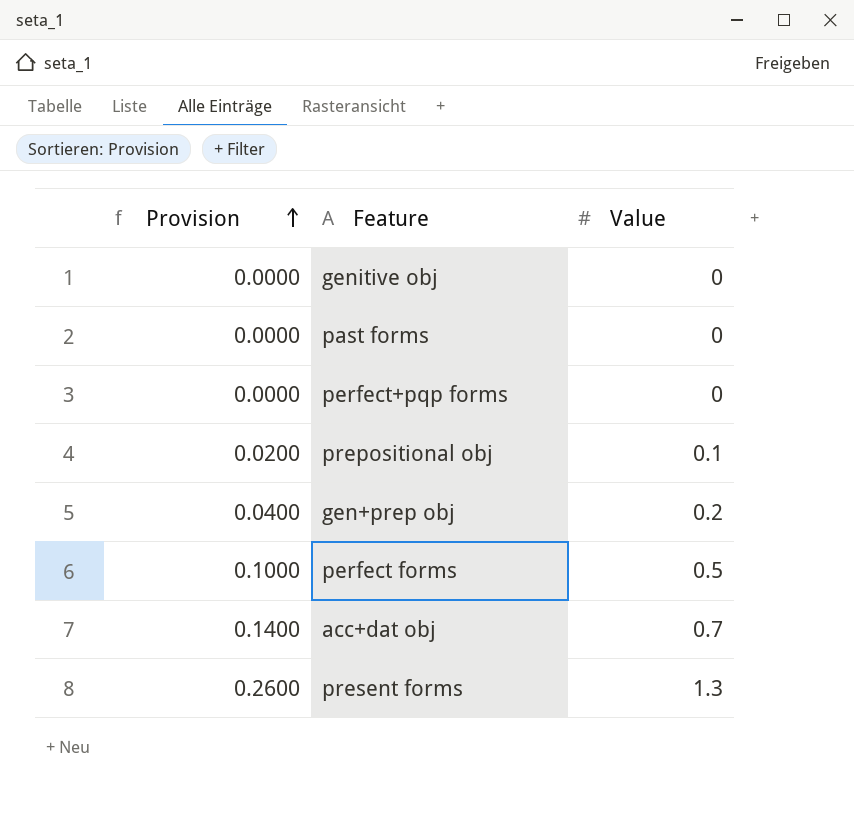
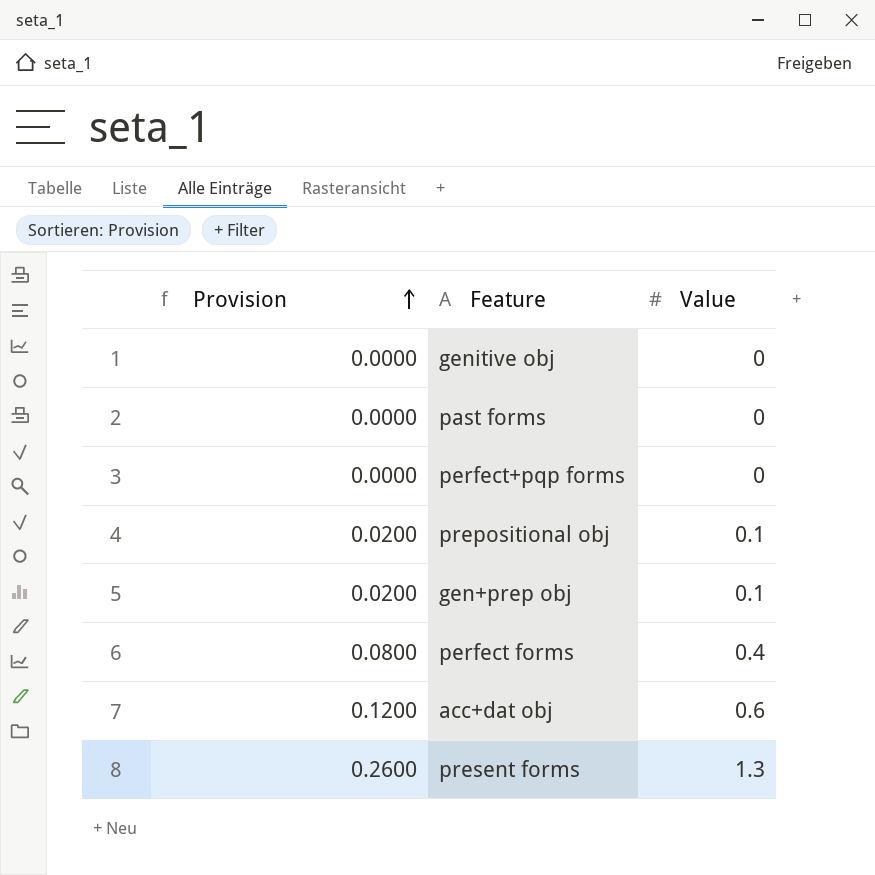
gen+prep obj | Provision: 0.0400 -> 0.0200
gen+prep obj | Value: 0.2 -> 0.1
perfect forms | Provision: 0.1000 -> 0.0800
perfect forms | Value: 0.5 -> 0.4
acc+dat obj | Provision: 0.1400 -> 0.1200
acc+dat obj | Value: 0.7 -> 0.6

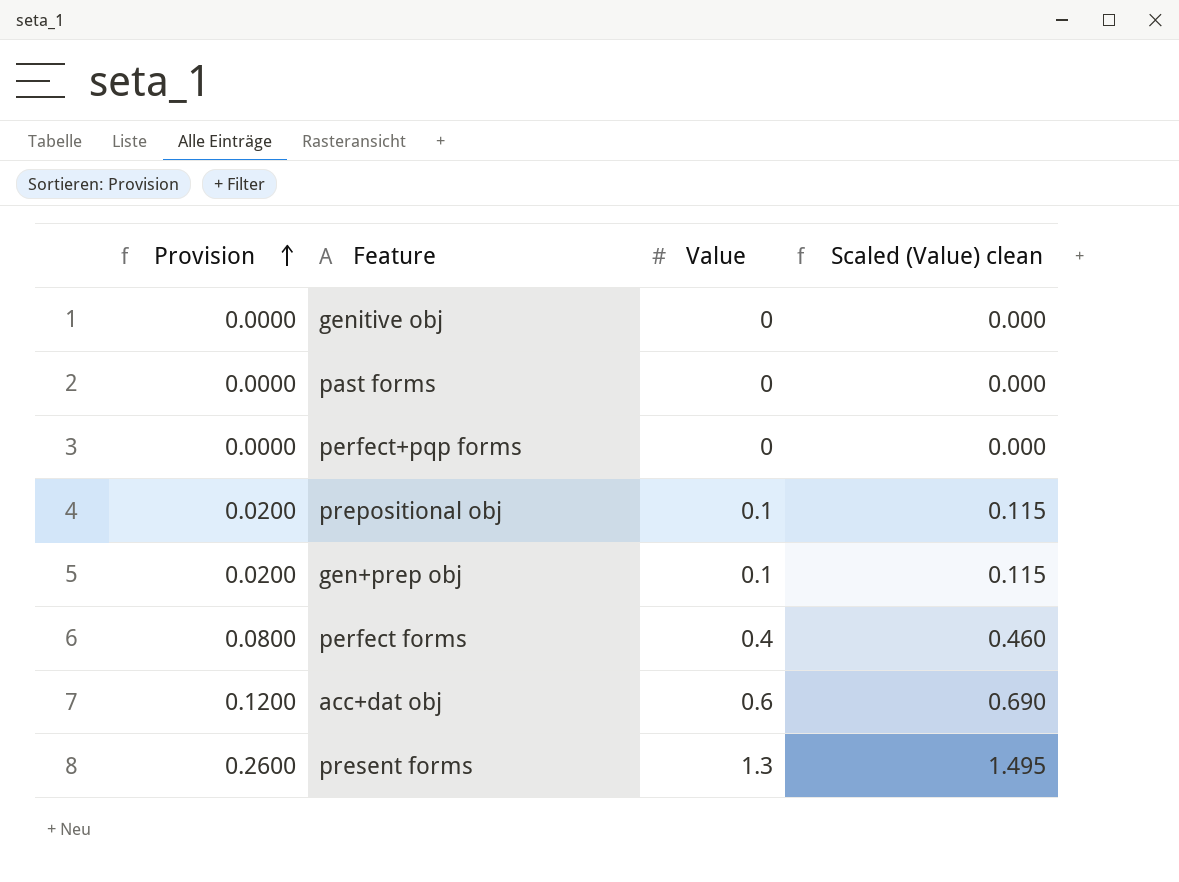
column Scaled (Value) clean | formula: none -> [Value] * 1.15

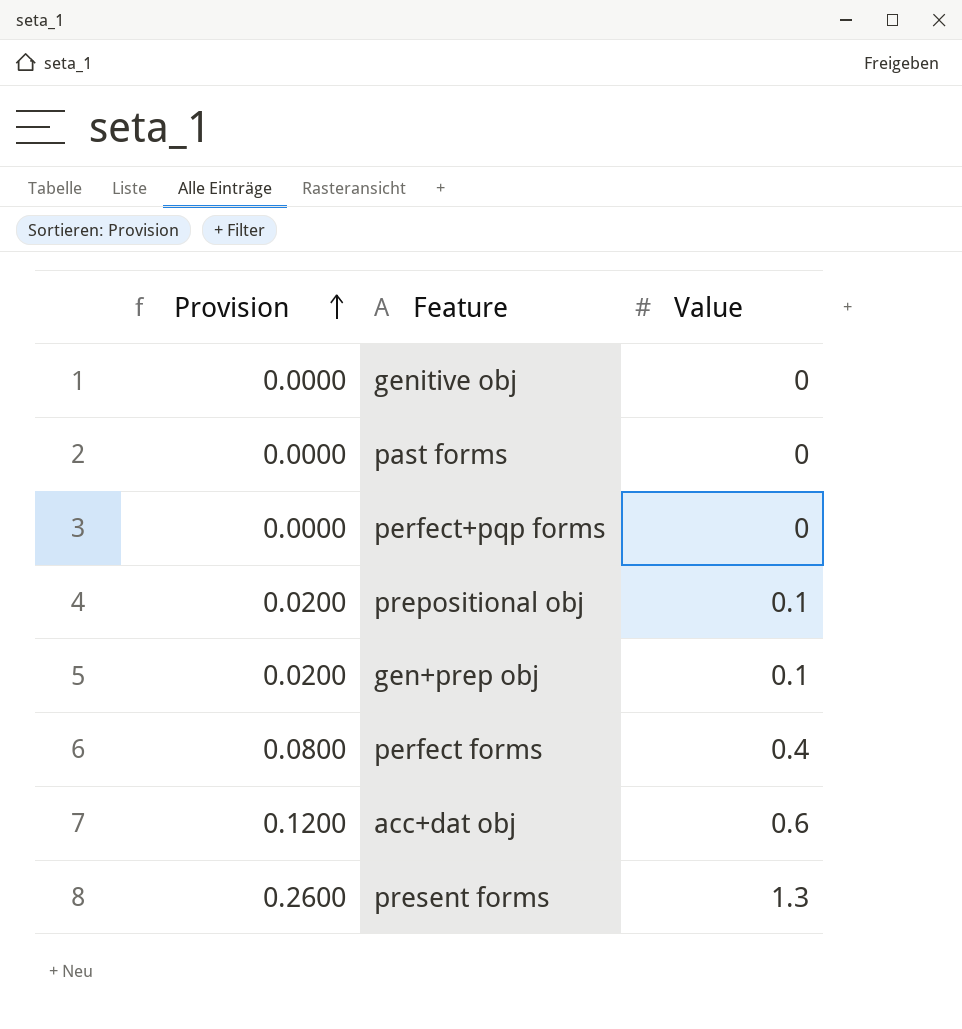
column Scaled (Value) clean | formula: [Value] * 1.15 -> none

